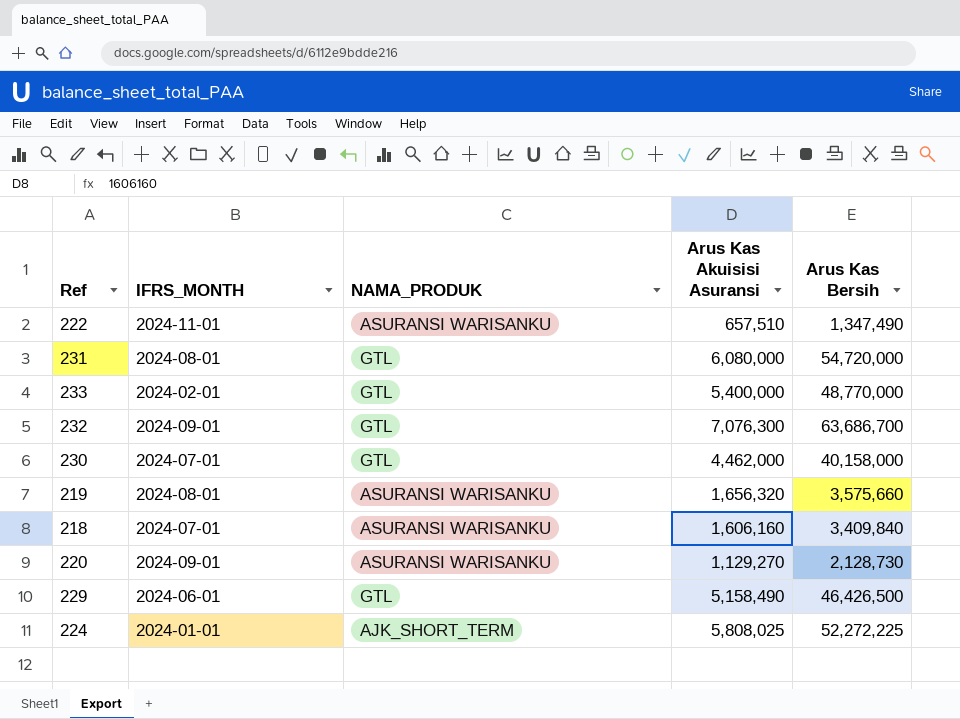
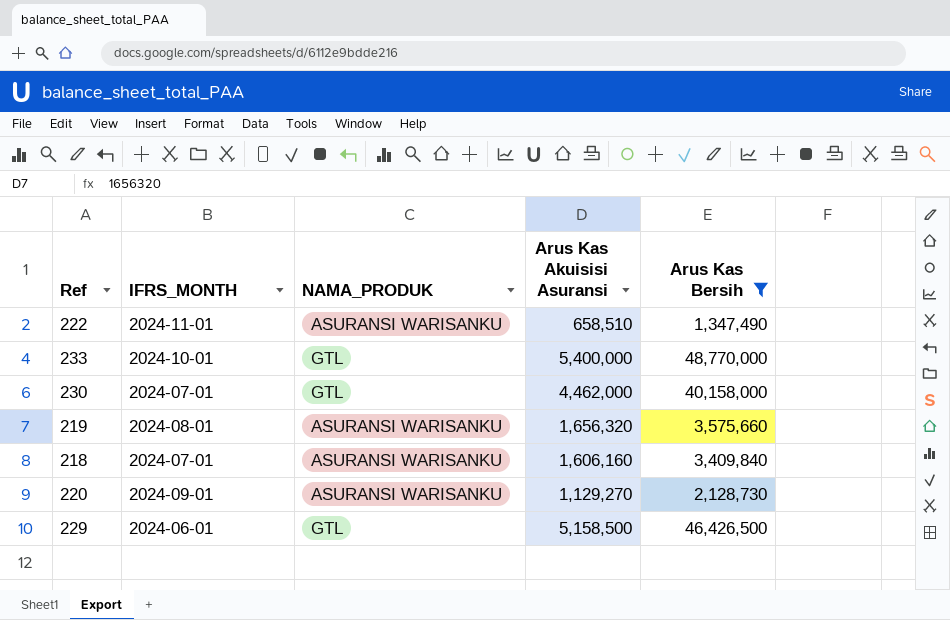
filter: none -> Arus Kas Bersih <= 48,770,000
222 | Arus Kas Akuisisi Asuransi: 657,510 -> 658,510
233 | IFRS_MONTH: 2024-02-01 -> 2024-10-01
229 | Arus Kas Akuisisi Asuransi: 5,158,490 -> 5,158,500

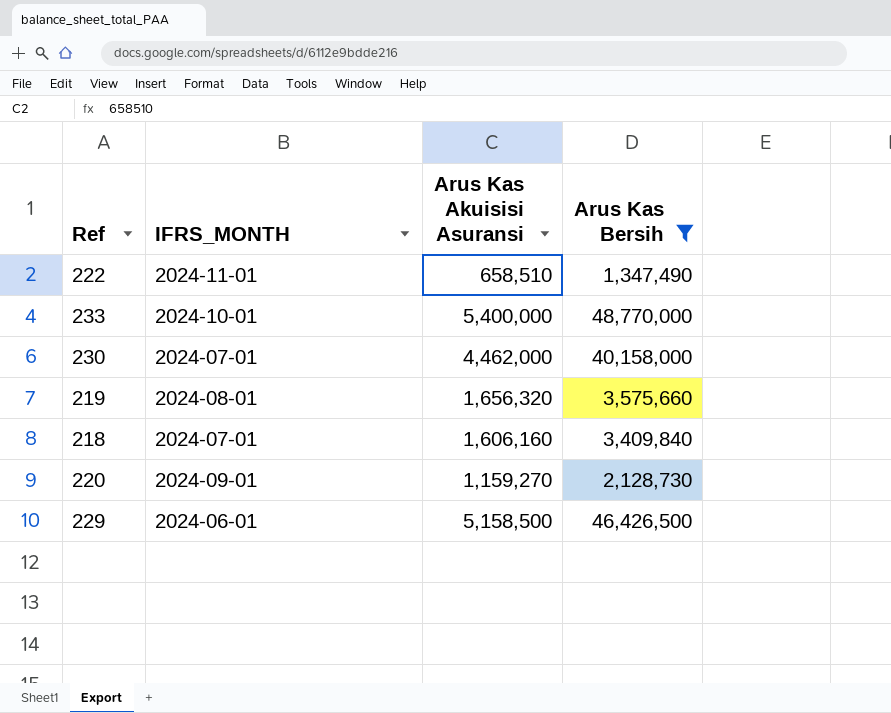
column NAMA_PRODUK | position: 3 -> none
220 | Arus Kas Akuisisi Asuransi: 1,129,270 -> 1,159,270

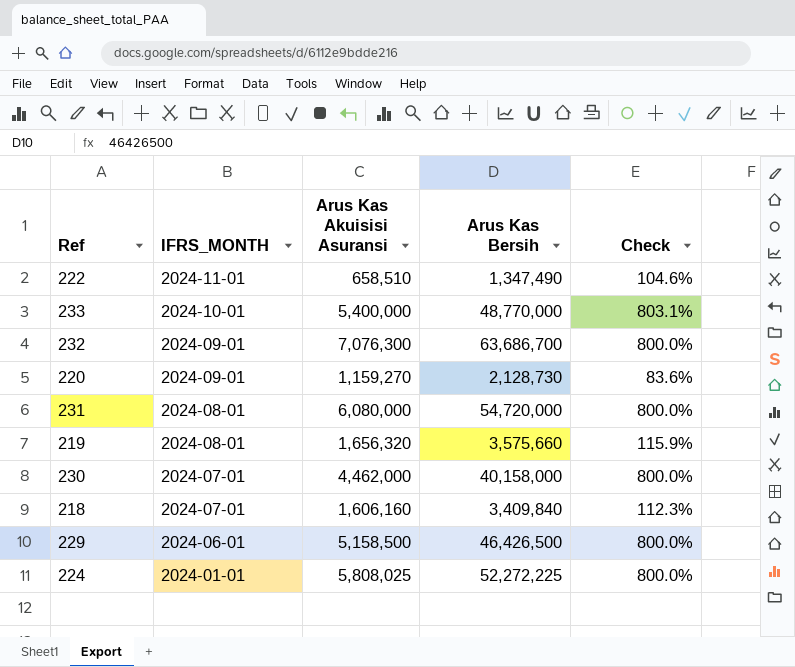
filter: Arus Kas Bersih <= 48,770,000 -> none
row order: none -> IFRS_MONTH descending
column Check | formula: none -> ([Arus Kas Bersih] - [Arus Kas Akuisisi Asuransi]) / [Arus Kas Akuisisi Asuransi]

